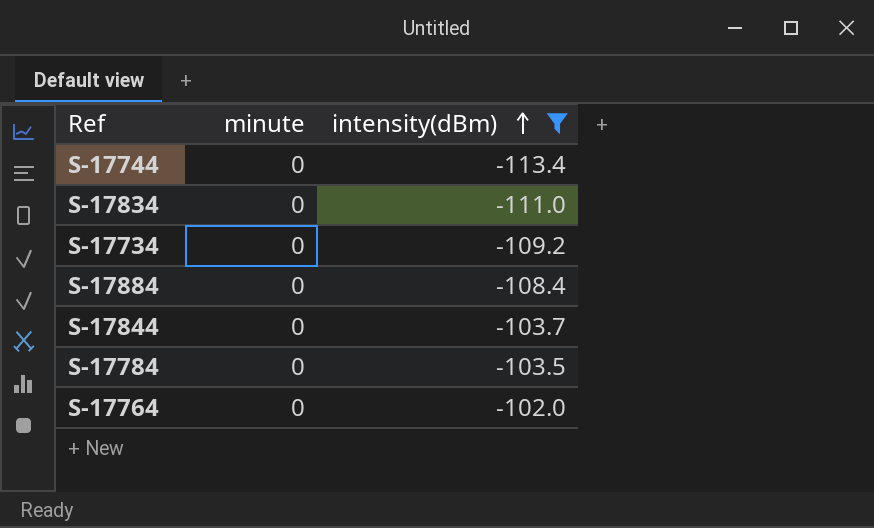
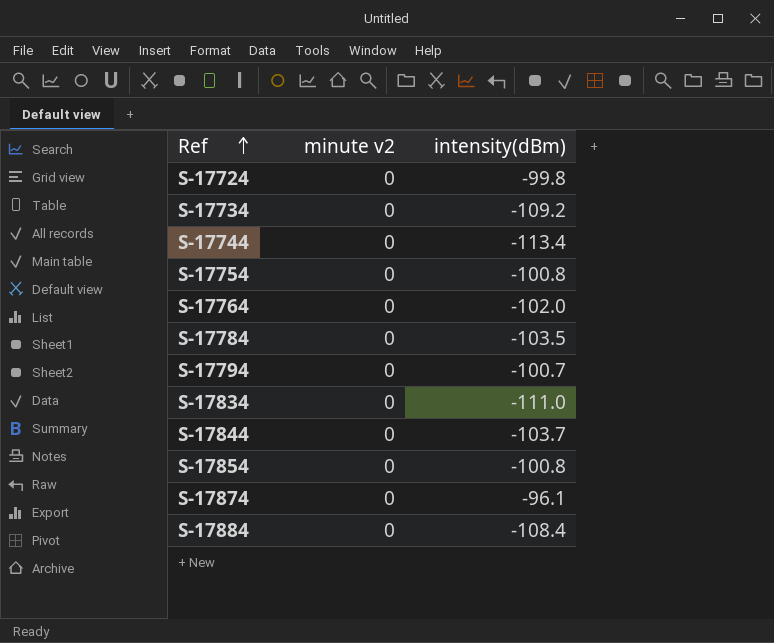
filter: intensity(dBm) <= -102.0 -> none
row order: intensity(dBm) ascending -> Ref ascending
column name: minute -> minute v2

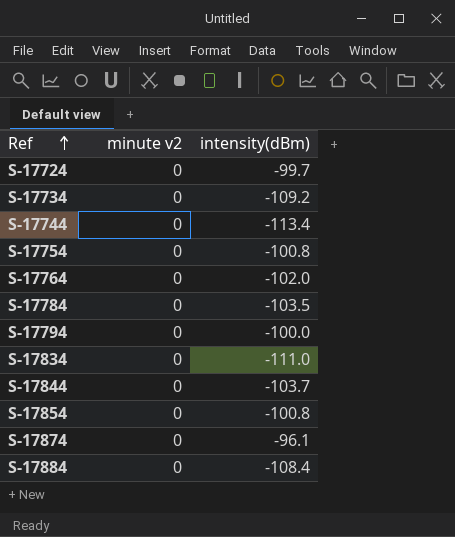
S-17724 | intensity(dBm): -99.8 -> -99.7
S-17794 | intensity(dBm): -100.7 -> -100.0

